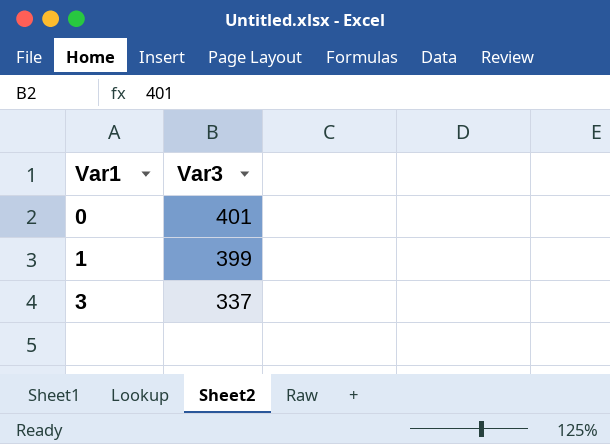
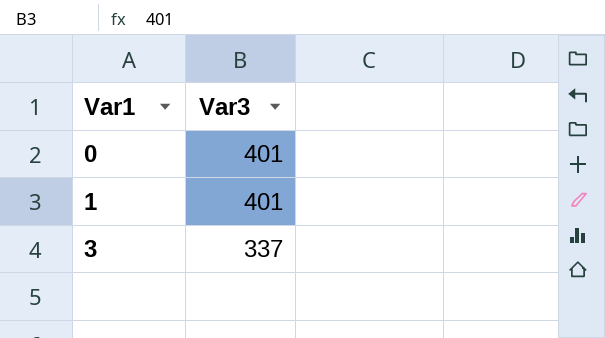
1 | Var3: 399 -> 401

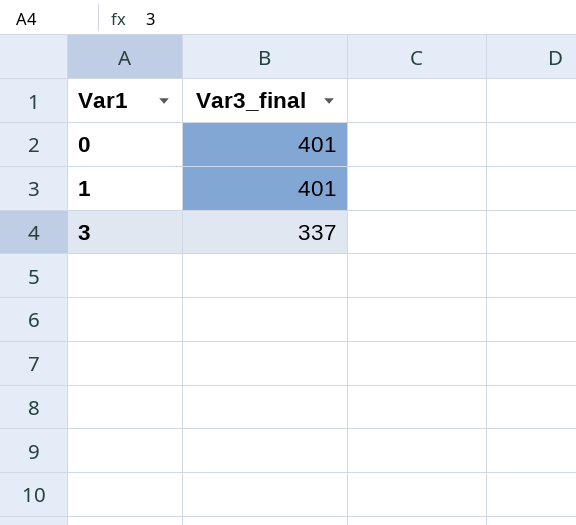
column name: Var3 -> Var3_final

